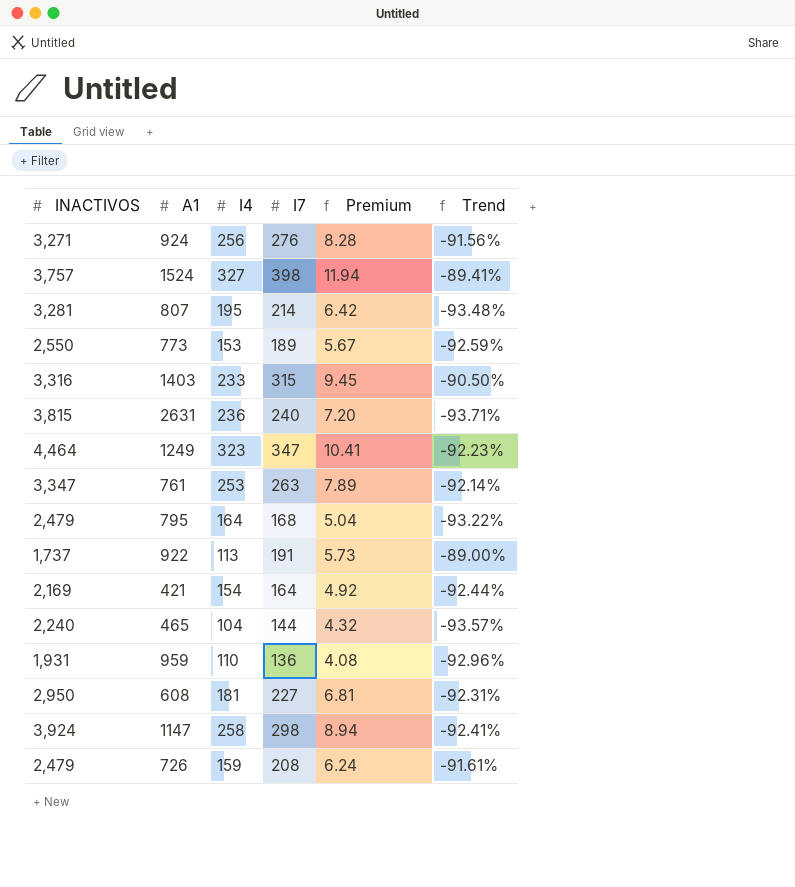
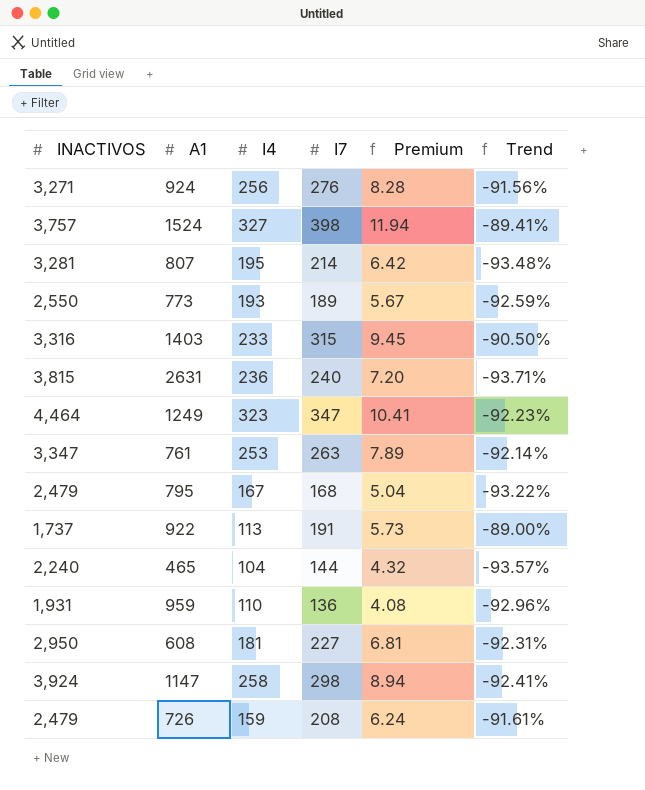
row 421: 2,169 | 154 | 164 | 4.92 | -92.44% -> none
773 | I4: 153 -> 193
795 | I4: 164 -> 167

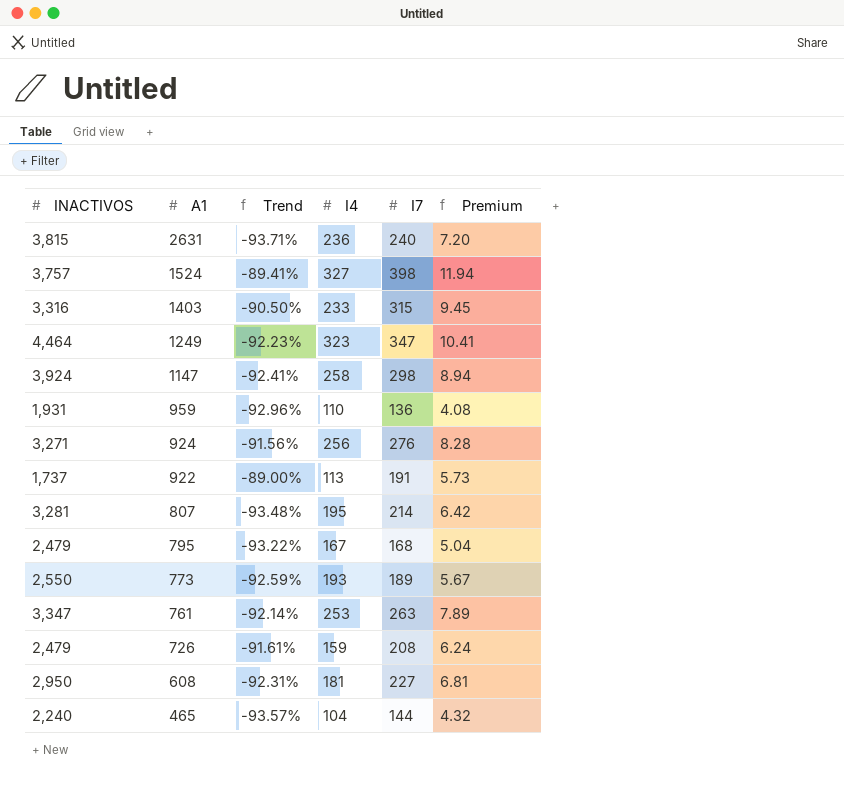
row order: none -> A1 descending
column Trend | position: 6 -> 3

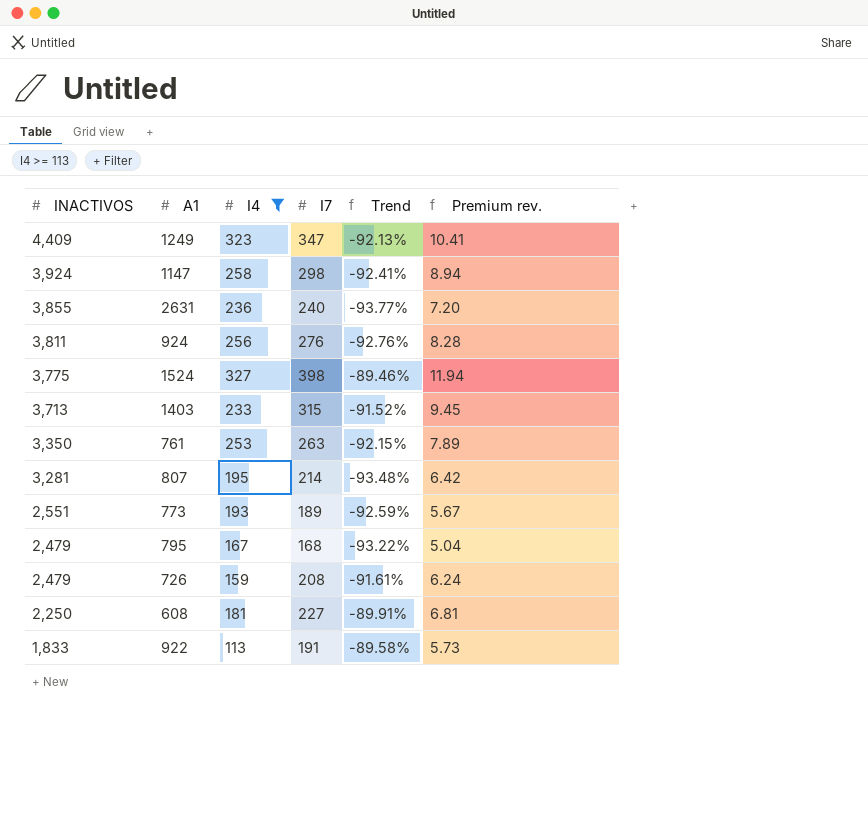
filter: none -> I4 >= 113
row order: A1 descending -> INACTIVOS descending
column Trend | position: 3 -> 5
column name: Premium -> Premium rev.
1249 | INACTIVOS: 4,464 -> 4,409
1249 | Trend: -92.23% -> -92.13%
2631 | INACTIVOS: 3,815 -> 3,855
2631 | Trend: -93.71% -> -93.77%
924 | INACTIVOS: 3,271 -> 3,811
924 | Trend: -91.56% -> -92.76%
1524 | INACTIVOS: 3,757 -> 3,775
1524 | Trend: -89.41% -> -89.46%
1403 | INACTIVOS: 3,316 -> 3,713
1403 | Trend: -90.50% -> -91.52%
761 | INACTIVOS: 3,347 -> 3,350
761 | Trend: -92.14% -> -92.15%
773 | INACTIVOS: 2,550 -> 2,551
608 | INACTIVOS: 2,950 -> 2,250
608 | Trend: -92.31% -> -89.91%
922 | INACTIVOS: 1,737 -> 1,833
922 | Trend: -89.00% -> -89.58%

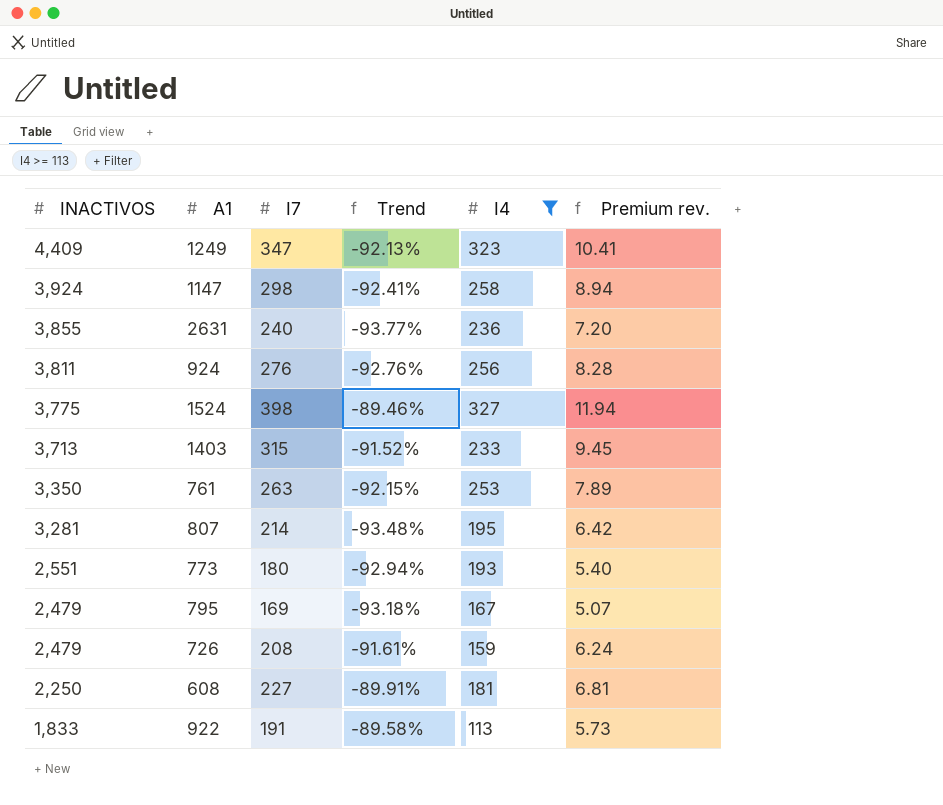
column I4 | position: 3 -> 5
773 | I7: 189 -> 180
773 | Trend: -92.59% -> -92.94%
773 | Premium rev.: 5.67 -> 5.40
795 | I7: 168 -> 169
795 | Trend: -93.22% -> -93.18%
795 | Premium rev.: 5.04 -> 5.07

